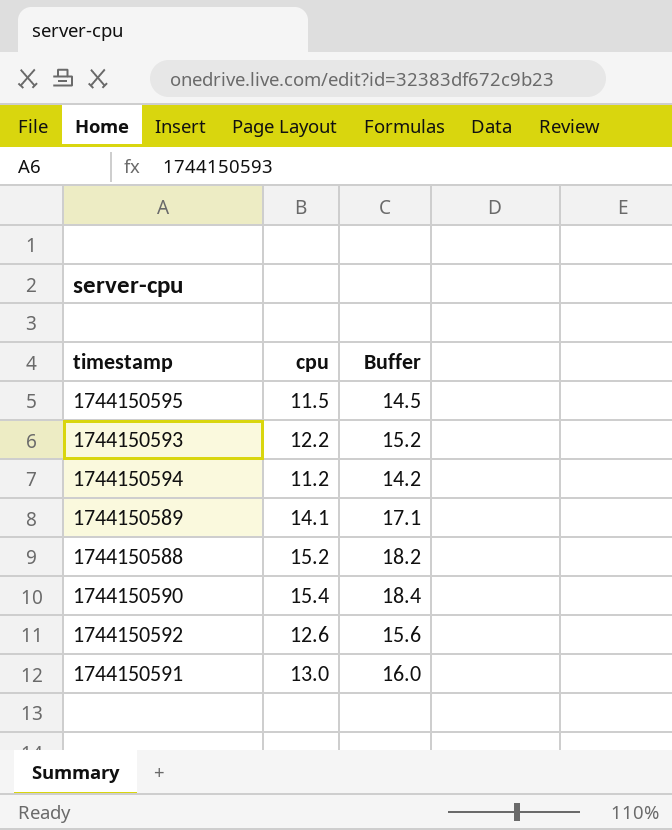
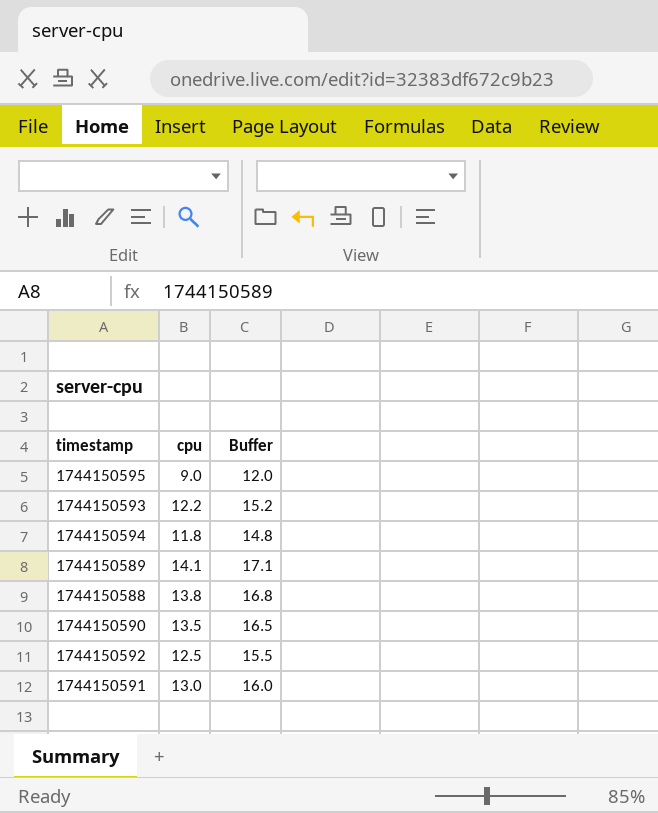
1744150595 | cpu: 11.5 -> 9.0
1744150595 | Buffer: 14.5 -> 12.0
1744150594 | cpu: 11.2 -> 11.8
1744150594 | Buffer: 14.2 -> 14.8
1744150588 | cpu: 15.2 -> 13.8
1744150588 | Buffer: 18.2 -> 16.8
1744150590 | cpu: 15.4 -> 13.5
1744150590 | Buffer: 18.4 -> 16.5
1744150592 | cpu: 12.6 -> 12.5
1744150592 | Buffer: 15.6 -> 15.5

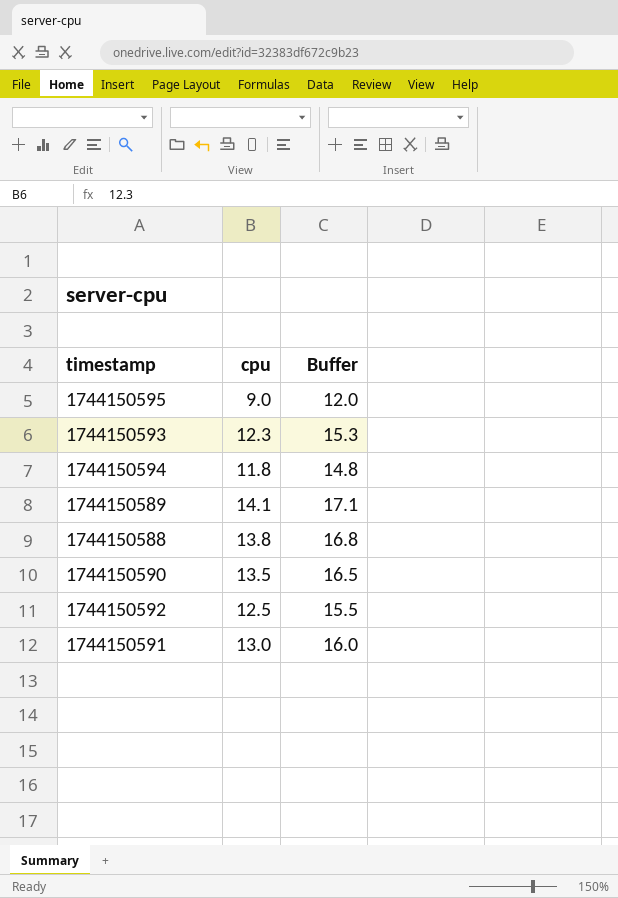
1744150593 | cpu: 12.2 -> 12.3
1744150593 | Buffer: 15.2 -> 15.3

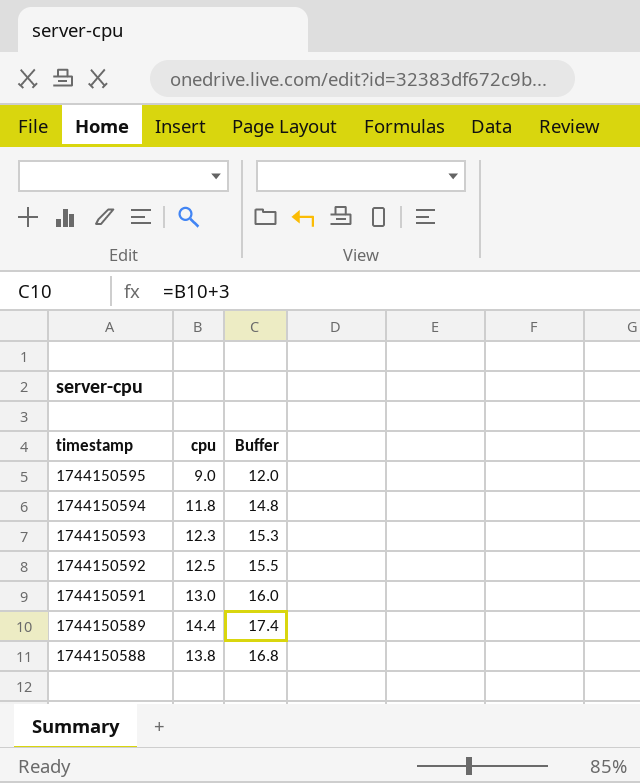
row order: none -> timestamp descending
row 1744150590: 13.5 | 16.5 -> none
1744150589 | cpu: 14.1 -> 14.4
1744150589 | Buffer: 17.1 -> 17.4

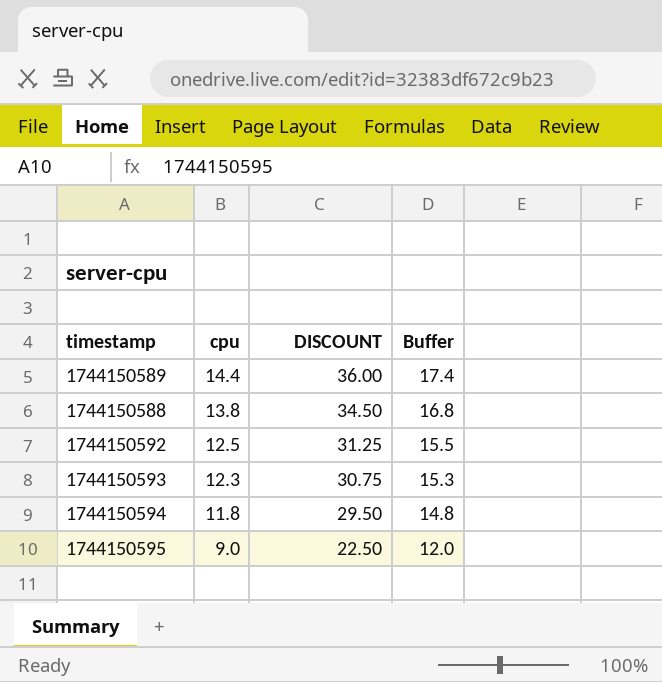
row order: timestamp descending -> cpu descending
column DISCOUNT | formula: none -> [cpu] * 2.5
row 1744150591: 13.0 | 16.0 -> none

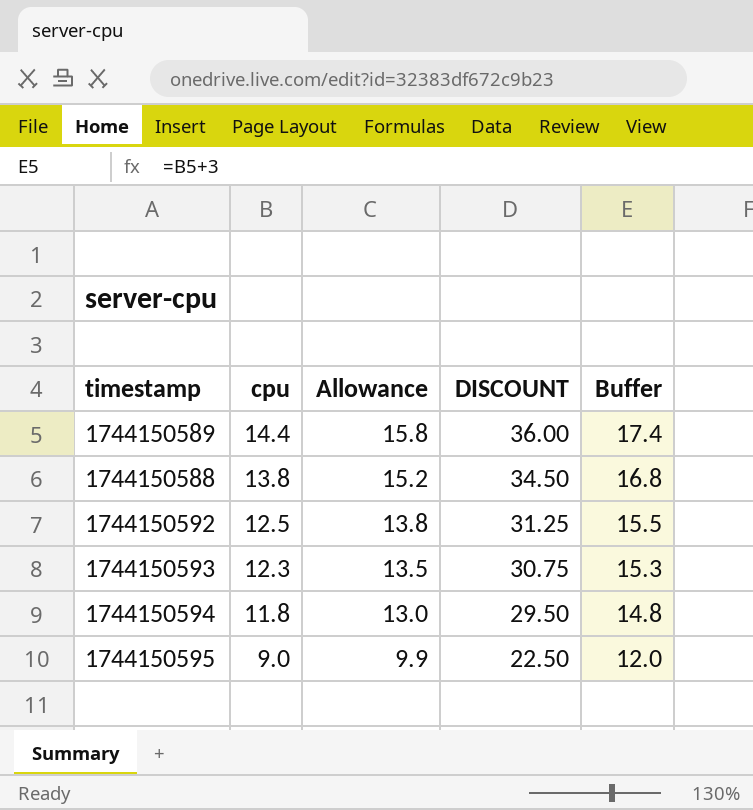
column Allowance | formula: none -> [cpu] * 1.1

